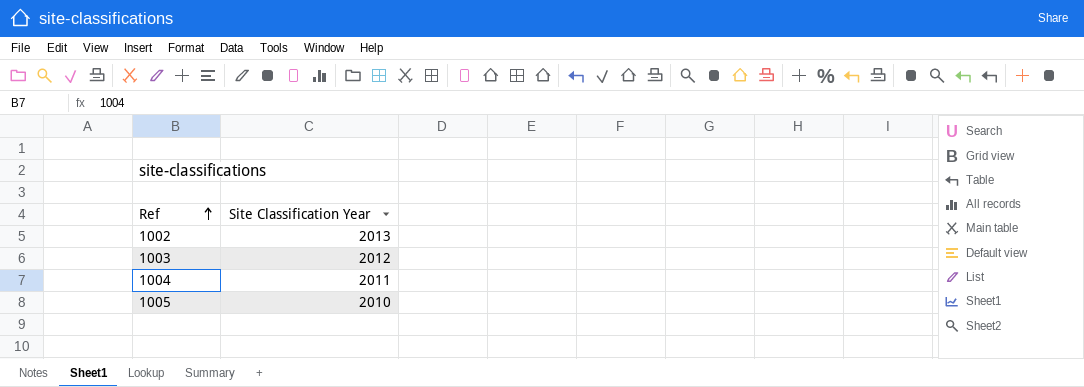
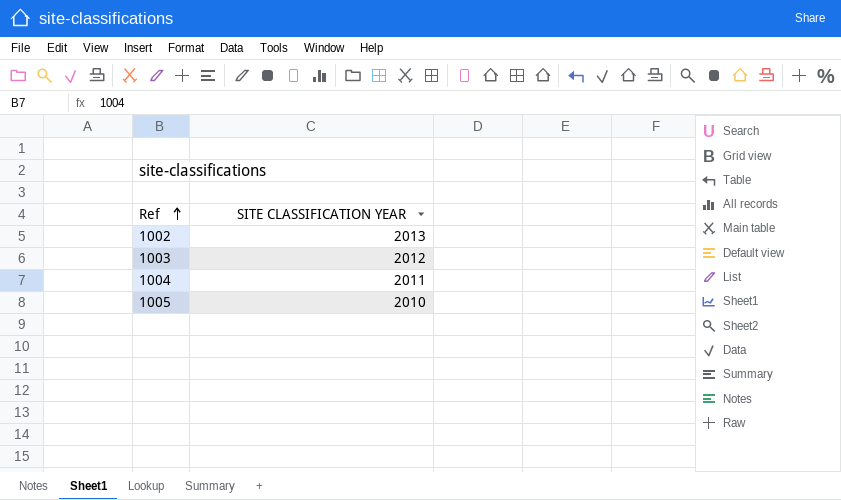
column name: Site Classification Year -> SITE CLASSIFICATION YEAR

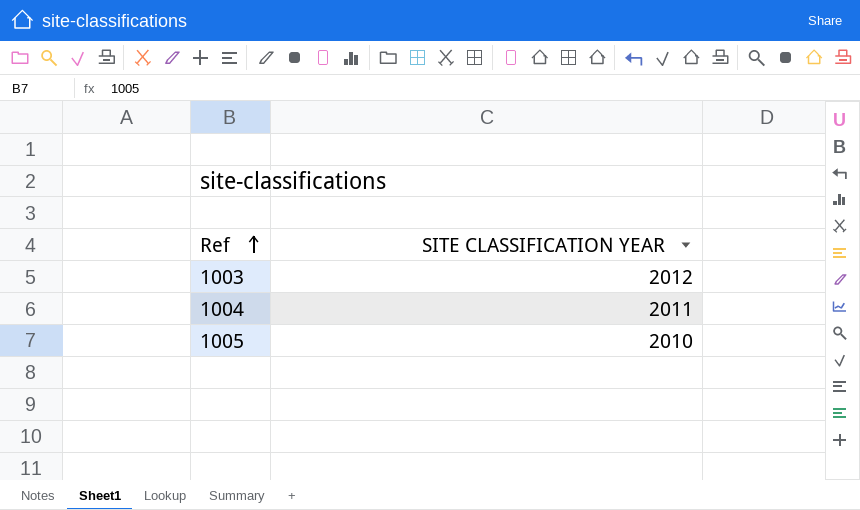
row 1002: 2013 -> none

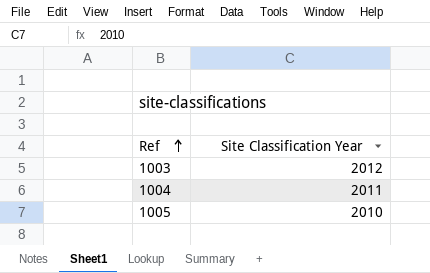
column name: SITE CLASSIFICATION YEAR -> Site Classification Year

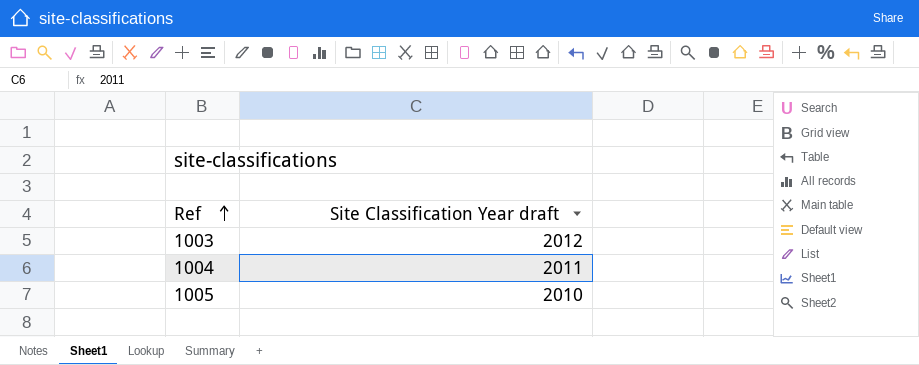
column name: Site Classification Year -> Site Classification Year draft

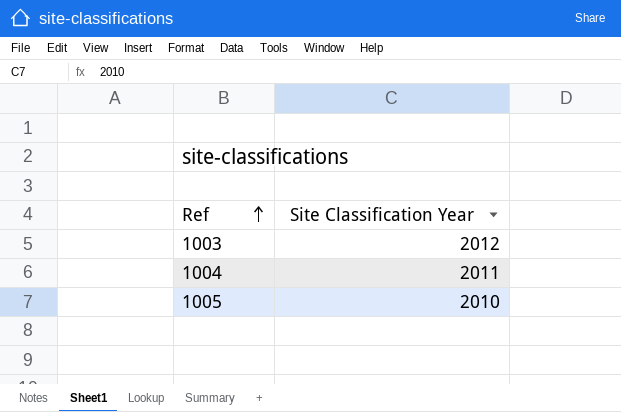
column name: Site Classification Year draft -> Site Classification Year

